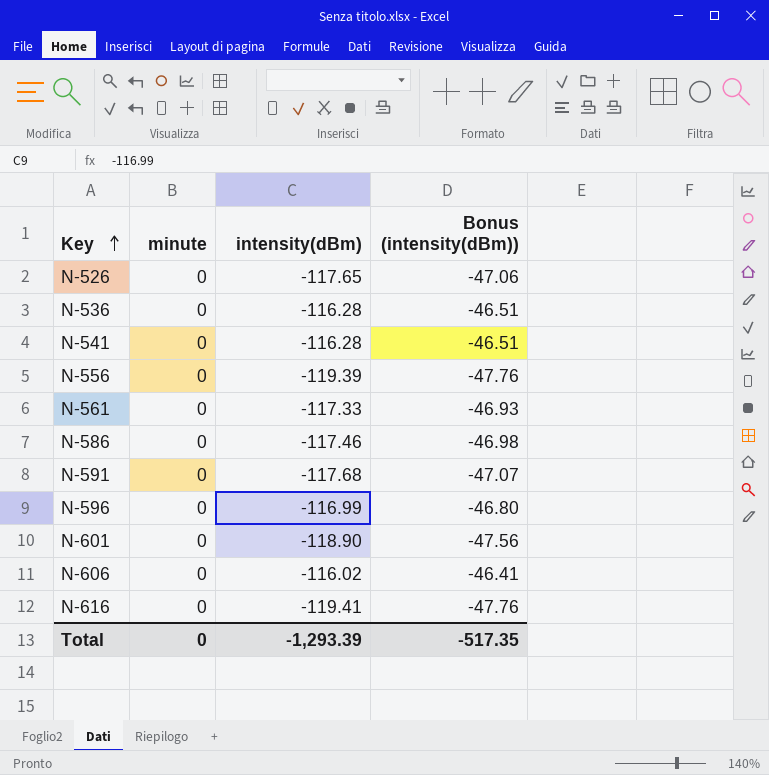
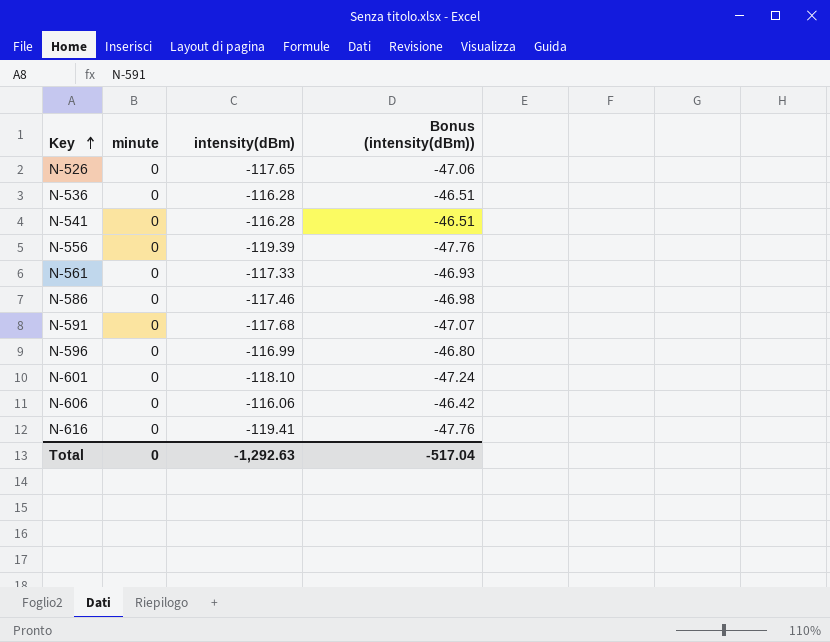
N-601 | intensity(dBm): -118.90 -> -118.10
N-601 | Bonus (intensity(dBm)): -47.56 -> -47.24
N-606 | intensity(dBm): -116.02 -> -116.06
N-606 | Bonus (intensity(dBm)): -46.41 -> -46.42
Total | intensity(dBm): -1,293.39 -> -1,292.63
Total | Bonus (intensity(dBm)): -517.35 -> -517.04

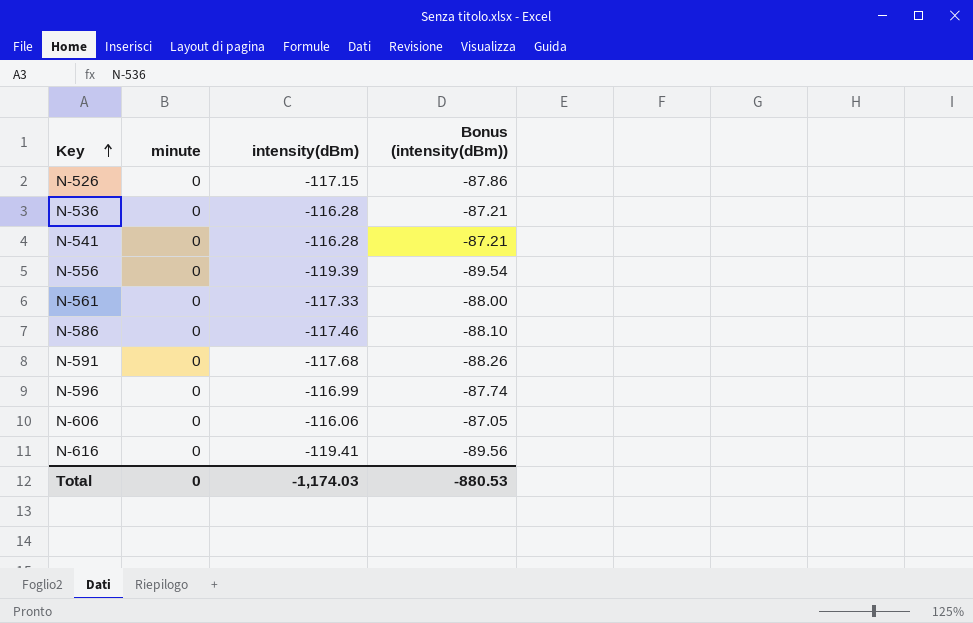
column Bonus (intensity(dBm)) | formula: [intensity(dBm)] * 0.4 -> [intensity(dBm)] * 0.75
row N-601: 0 | -118.10 | -47.24 -> none
N-526 | intensity(dBm): -117.65 -> -117.15
Total | intensity(dBm): -1,292.63 -> -1,174.03
Total | Bonus (intensity(dBm)): -517.04 -> -880.53

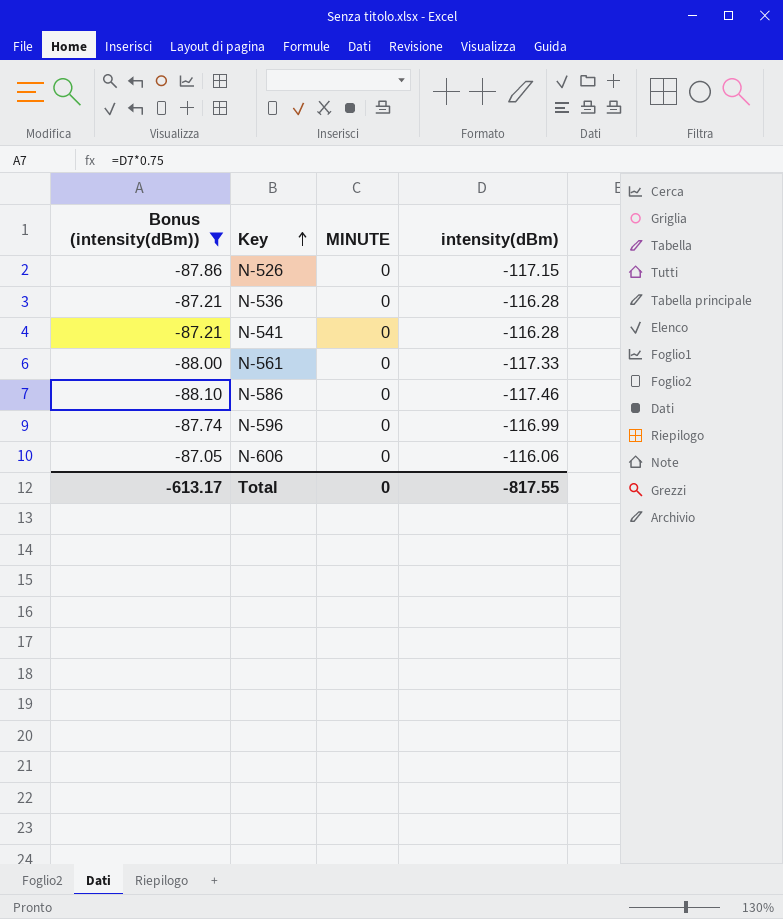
filter: none -> Bonus (intensity(dBm)) >= -88.10
column Bonus (intensity(dBm)) | position: 4 -> 1
column name: minute -> MINUTE
Total | Bonus (intensity(dBm)): -880.53 -> -613.17
Total | intensity(dBm): -1,174.03 -> -817.55

